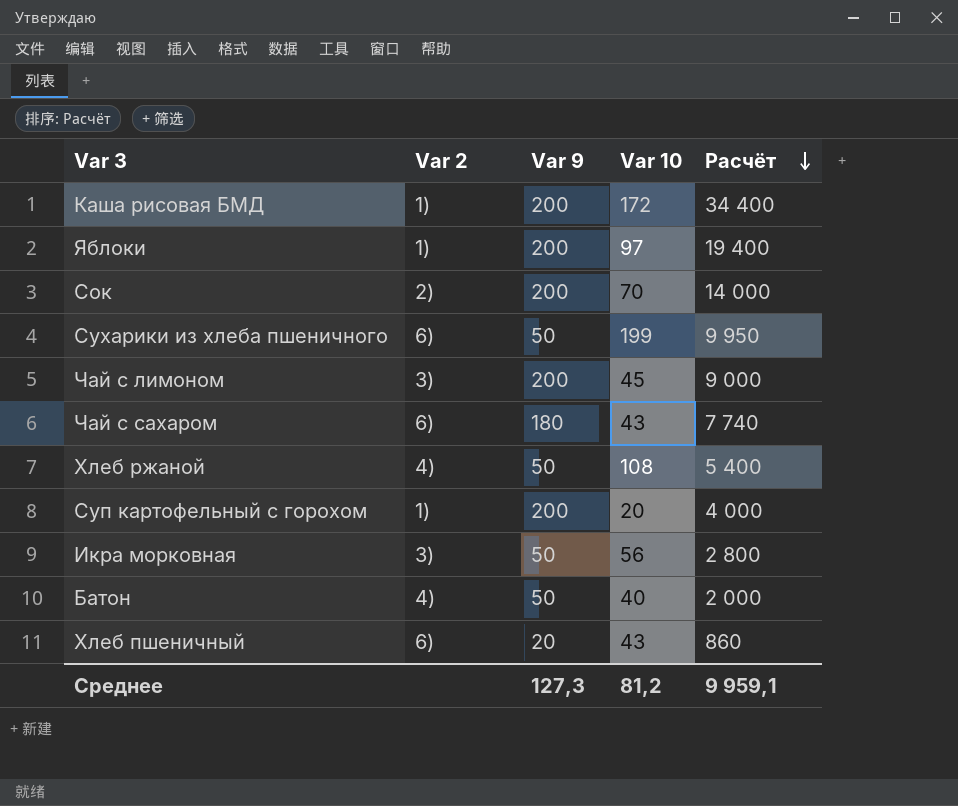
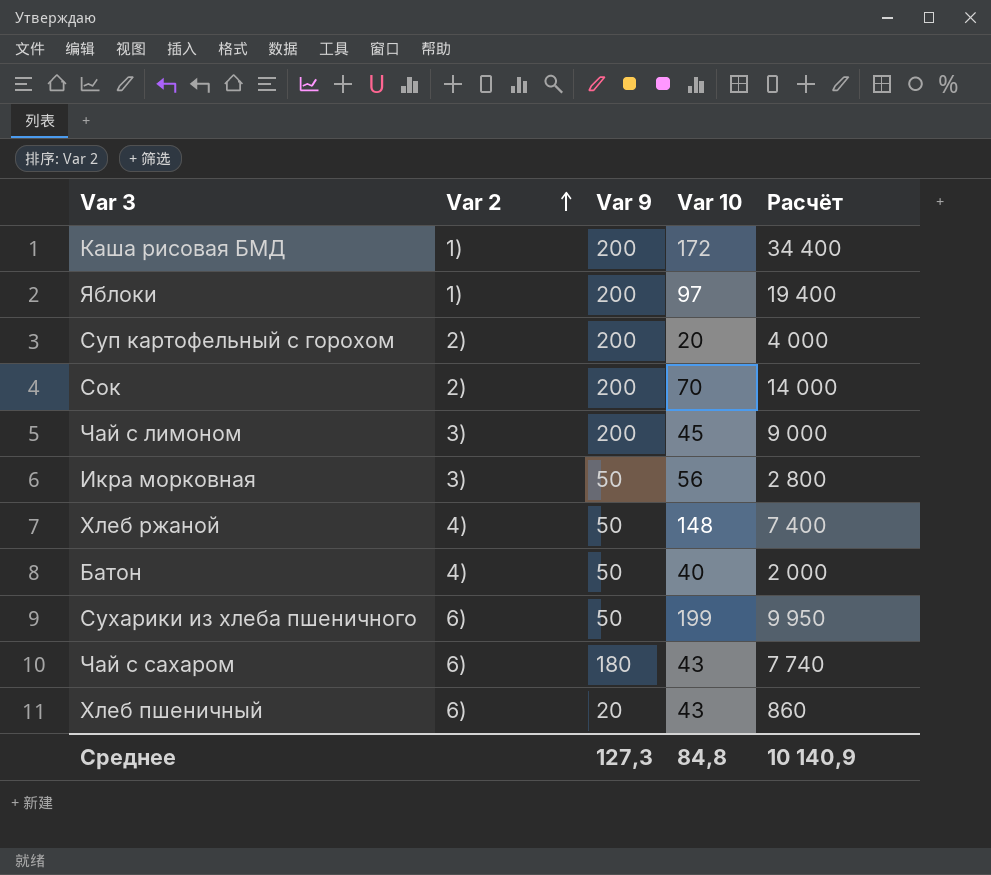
row order: Расчёт descending -> Var 2 ascending
Суп картофельный с горохом | Var 2: 1) -> 2)
Хлеб ржаной | Var 10: 108 -> 148
Хлеб ржаной | Расчёт: 5 400 -> 7 400
Среднее | Var 10: 81,2 -> 84,8
Среднее | Расчёт: 9 959,1 -> 10 140,9

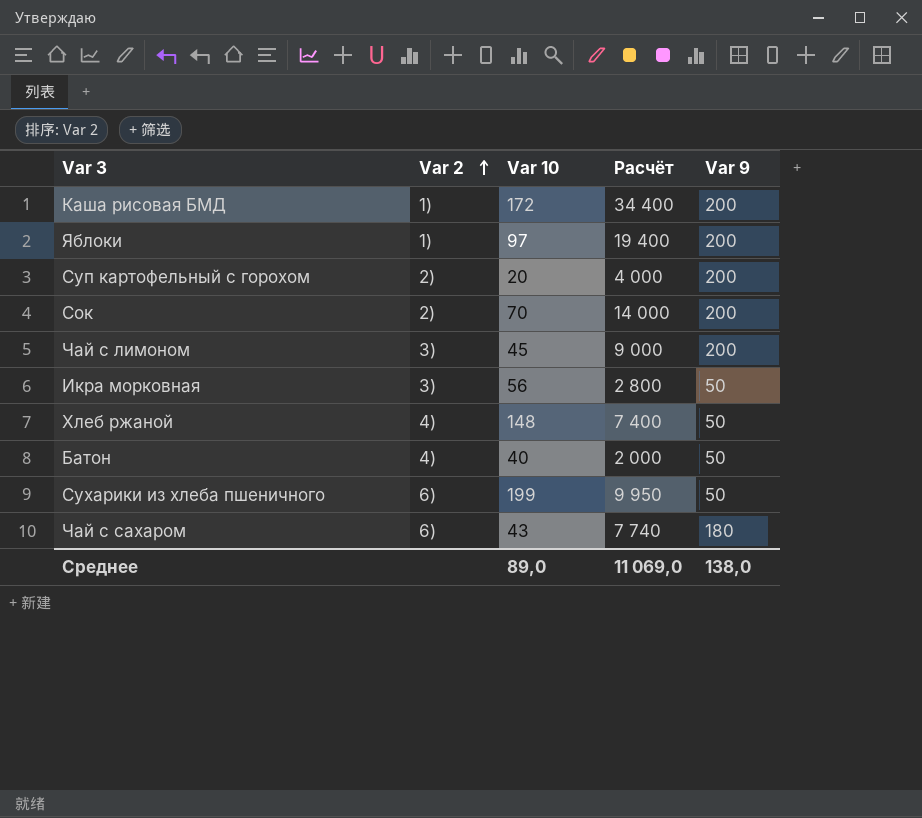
column Var 9 | position: 3 -> 5
row Хлеб пшеничный: 6) | 20 | 43 | 860 -> none
Среднее | Var 10: 84,8 -> 89,0
Среднее | Расчёт: 10 140,9 -> 11 069,0
Среднее | Var 9: 127,3 -> 138,0

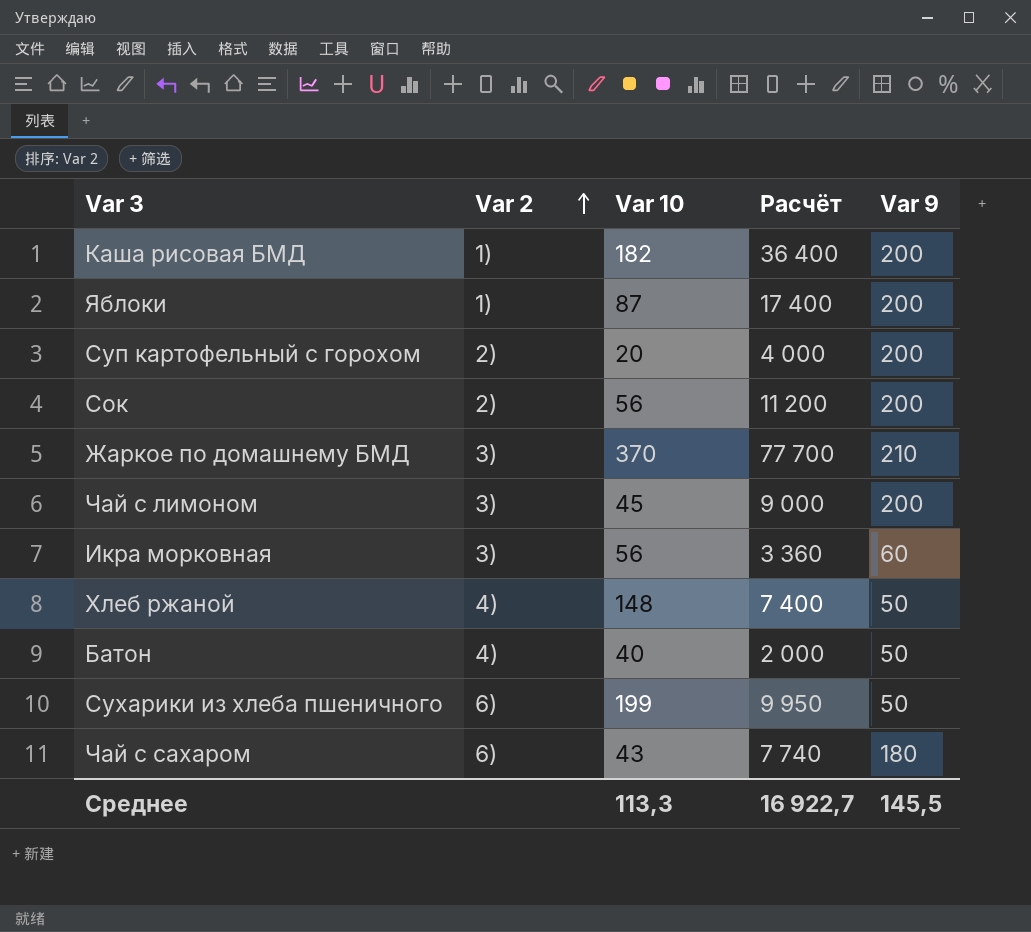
Каша рисовая БМД | Var 10: 172 -> 182
Каша рисовая БМД | Расчёт: 34 400 -> 36 400
Яблоки | Var 10: 97 -> 87
Яблоки | Расчёт: 19 400 -> 17 400
Сок | Var 10: 70 -> 56
Сок | Расчёт: 14 000 -> 11 200
row Жаркое по домашнему БМД: none -> 3) | 370 | 77 700 | 210
Икра морковная | Расчёт: 2 800 -> 3 360
Икра морковная | Var 9: 50 -> 60
Среднее | Var 10: 89,0 -> 113,3
Среднее | Расчёт: 11 069,0 -> 16 922,7
Среднее | Var 9: 138,0 -> 145,5

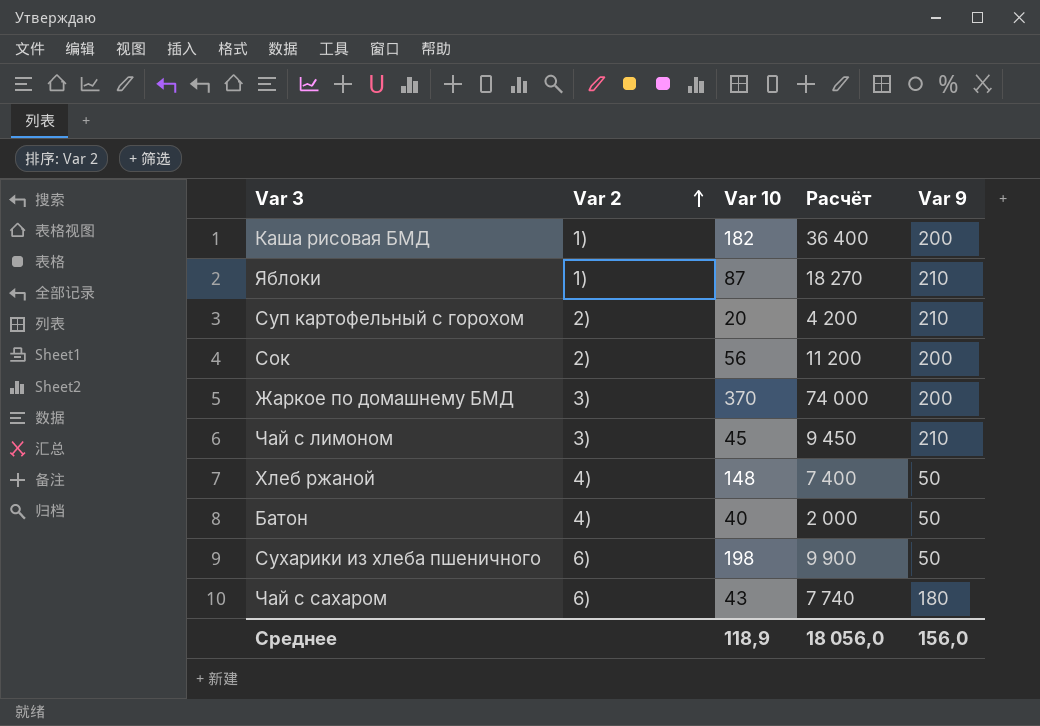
row Икра морковная: 3) | 56 | 3 360 | 60 -> none
Яблоки | Расчёт: 17 400 -> 18 270
Яблоки | Var 9: 200 -> 210
Суп картофельный с горохом | Расчёт: 4 000 -> 4 200
Суп картофельный с горохом | Var 9: 200 -> 210
Жаркое по домашнему БМД | Расчёт: 77 700 -> 74 000
Жаркое по домашнему БМД | Var 9: 210 -> 200
Чай с лимоном | Расчёт: 9 000 -> 9 450
Чай с лимоном | Var 9: 200 -> 210
Сухарики из хлеба пшеничного | Var 10: 199 -> 198
Сухарики из хлеба пшеничного | Расчёт: 9 950 -> 9 900
Среднее | Var 10: 113,3 -> 118,9
Среднее | Расчёт: 16 922,7 -> 18 056,0
Среднее | Var 9: 145,5 -> 156,0

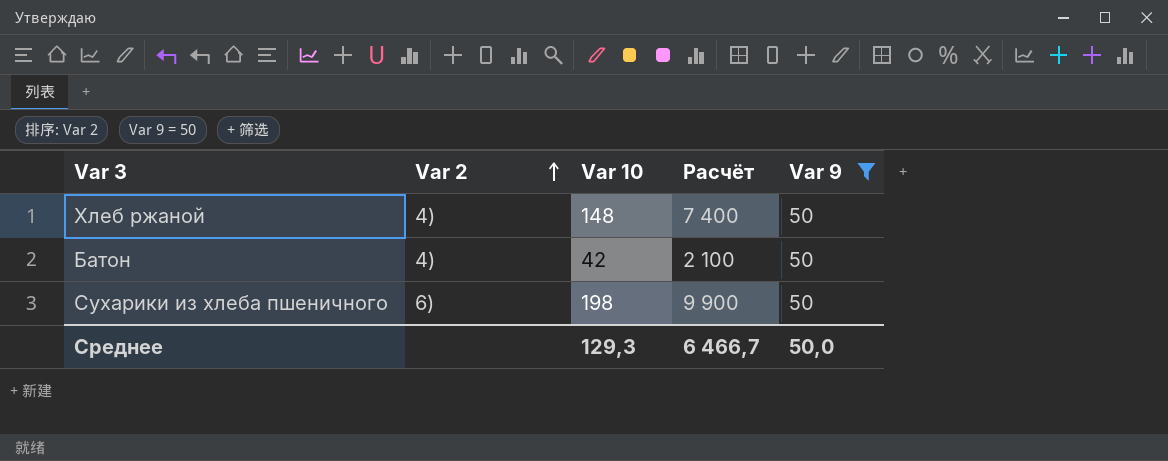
filter: none -> Var 9 = 50
Батон | Var 10: 40 -> 42
Батон | Расчёт: 2 000 -> 2 100
Среднее | Var 10: 118,9 -> 129,3
Среднее | Расчёт: 18 056,0 -> 6 466,7
Среднее | Var 9: 156,0 -> 50,0

